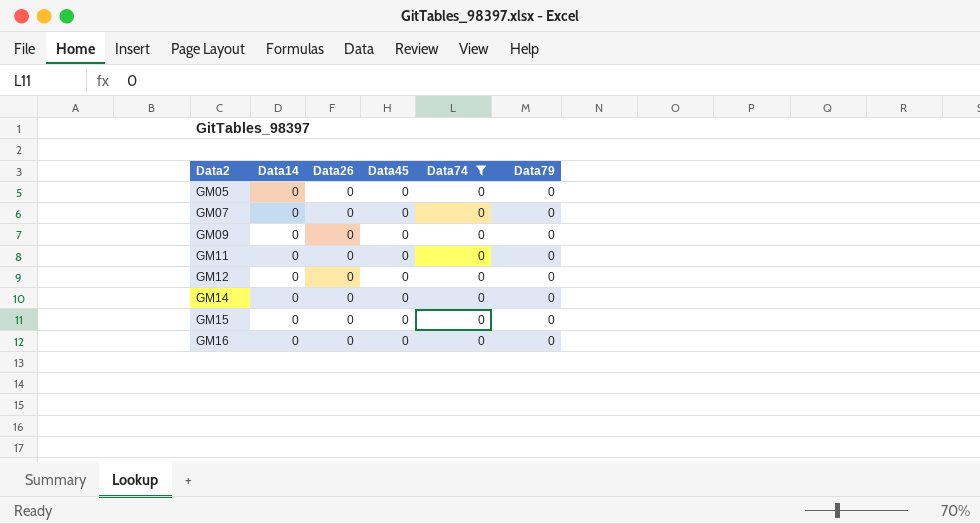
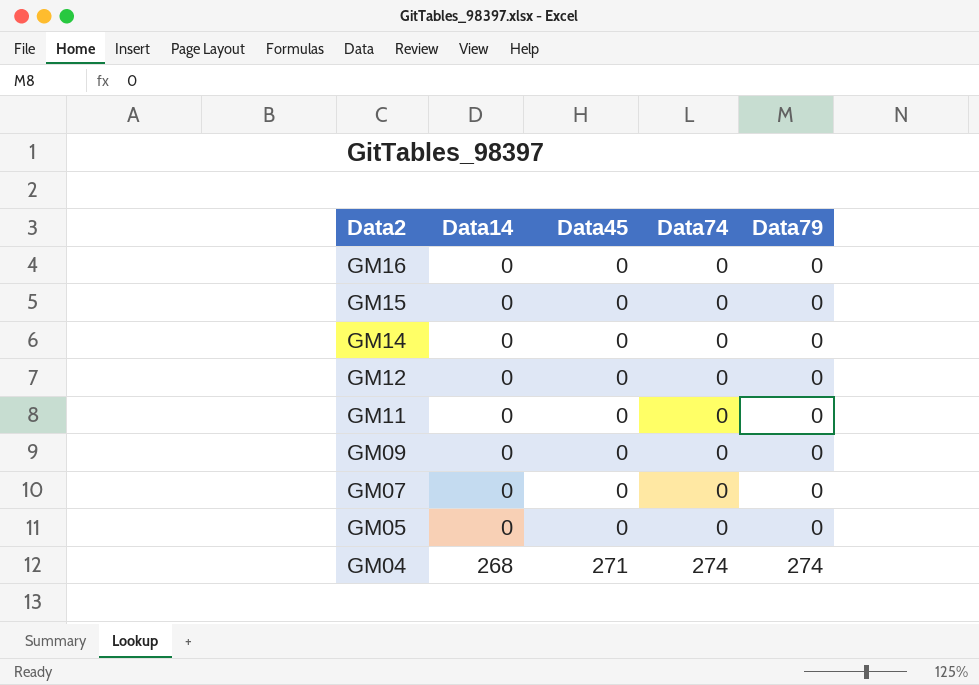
filter: Data74 = 0 -> none
row order: Data2 ascending -> Data2 descending
column Data26 | position: 3 -> none

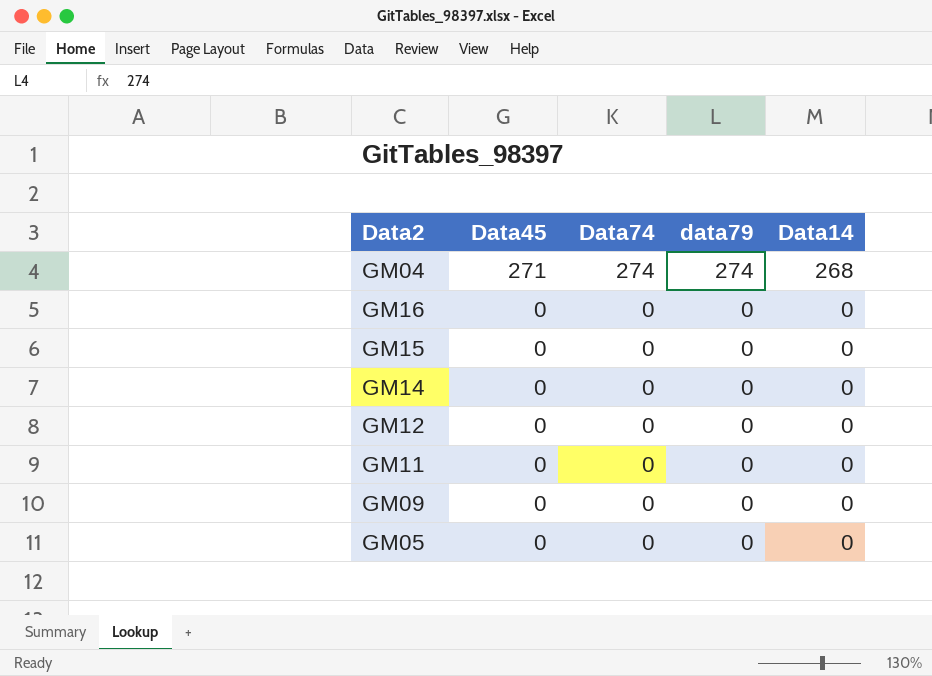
row order: Data2 descending -> Data45 descending
column name: Data79 -> data79
column Data14 | position: 2 -> 5
row GM07: 0 | 0 | 0 | 0 -> none

